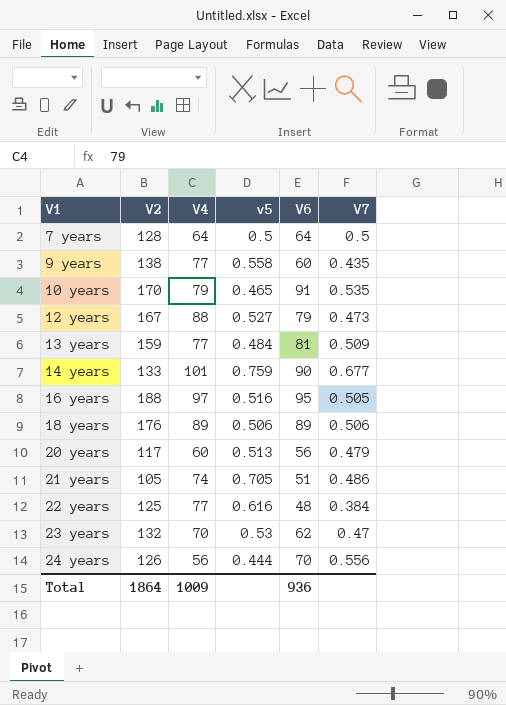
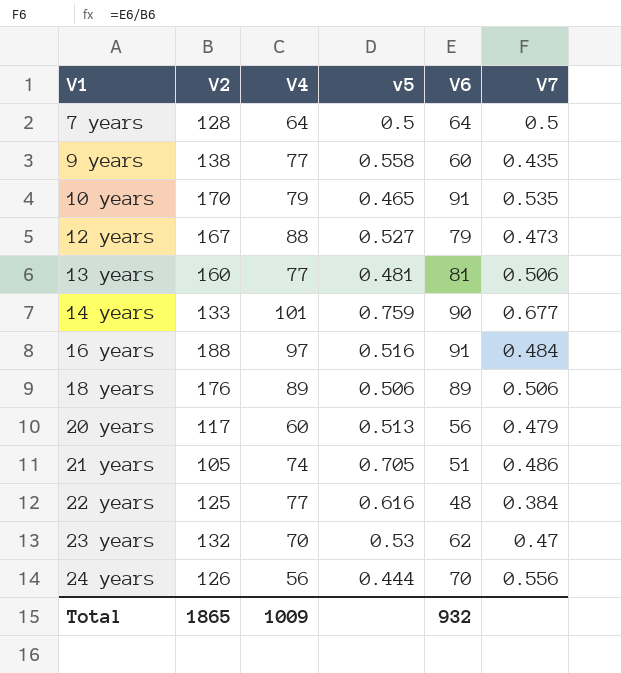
13 years | V2: 159 -> 160
13 years | v5: 0.484 -> 0.481
13 years | V7: 0.509 -> 0.506
16 years | V6: 95 -> 91
16 years | V7: 0.505 -> 0.484
Total | V2: 1864 -> 1865
Total | V6: 936 -> 932

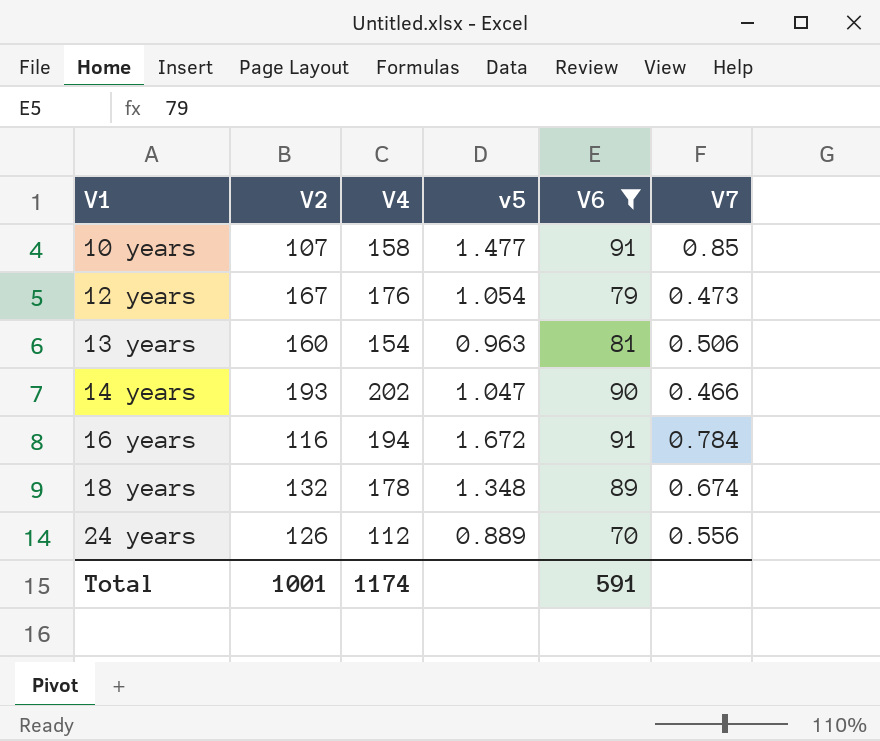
filter: none -> V6 >= 70
10 years | V2: 170 -> 107
10 years | V4: 79 -> 158
10 years | v5: 0.465 -> 1.477
10 years | V7: 0.535 -> 0.85
12 years | V4: 88 -> 176
12 years | v5: 0.527 -> 1.054
13 years | V4: 77 -> 154
13 years | v5: 0.481 -> 0.963
14 years | V2: 133 -> 193
14 years | V4: 101 -> 202
14 years | v5: 0.759 -> 1.047
14 years | V7: 0.677 -> 0.466
16 years | V2: 188 -> 116
16 years | V4: 97 -> 194
16 years | v5: 0.516 -> 1.672
16 years | V7: 0.484 -> 0.784
18 years | V2: 176 -> 132
18 years | V4: 89 -> 178
18 years | v5: 0.506 -> 1.348
18 years | V7: 0.506 -> 0.674
24 years | V4: 56 -> 112
24 years | v5: 0.444 -> 0.889
Total | V2: 1865 -> 1001
Total | V4: 1009 -> 1174
Total | V6: 932 -> 591

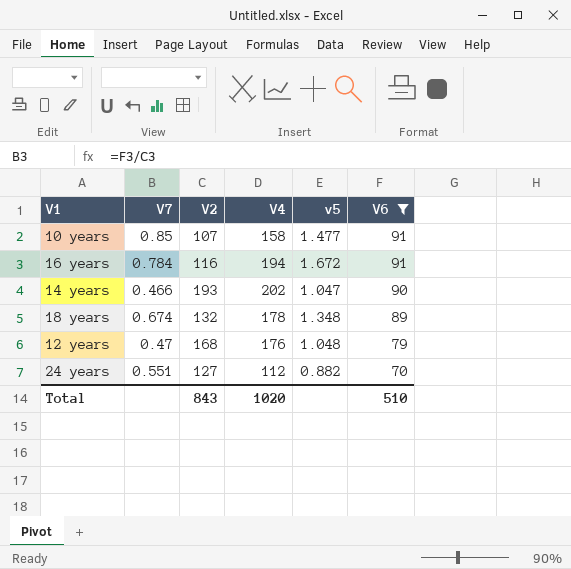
row order: V1 ascending -> V6 descending
column V7 | position: 6 -> 2
row 13 years: 160 | 154 | 0.963 | 81 | 0.506 -> none
12 years | V7: 0.473 -> 0.47
12 years | V2: 167 -> 168
12 years | v5: 1.054 -> 1.048
24 years | V7: 0.556 -> 0.551
24 years | V2: 126 -> 127
24 years | v5: 0.889 -> 0.882
Total | V2: 1001 -> 843
Total | V4: 1174 -> 1020
Total | V6: 591 -> 510

